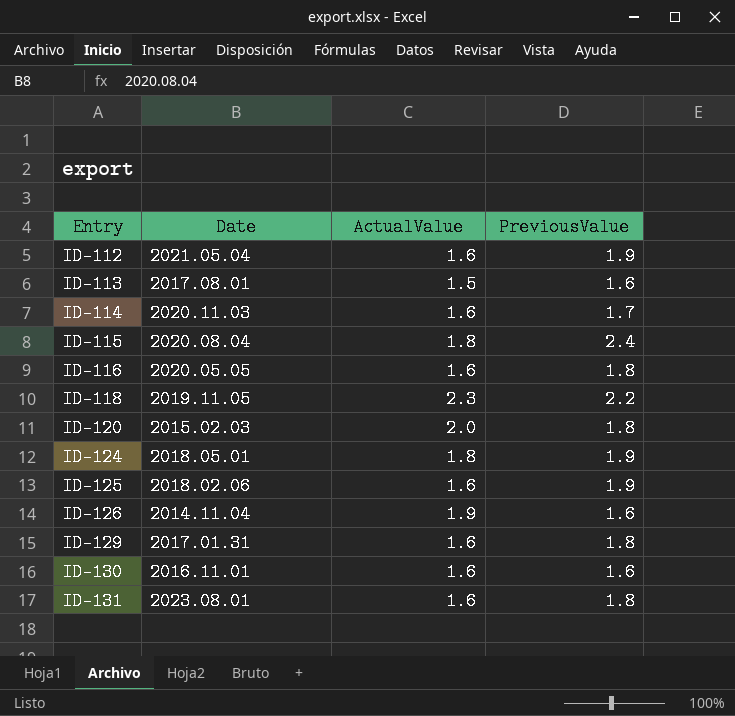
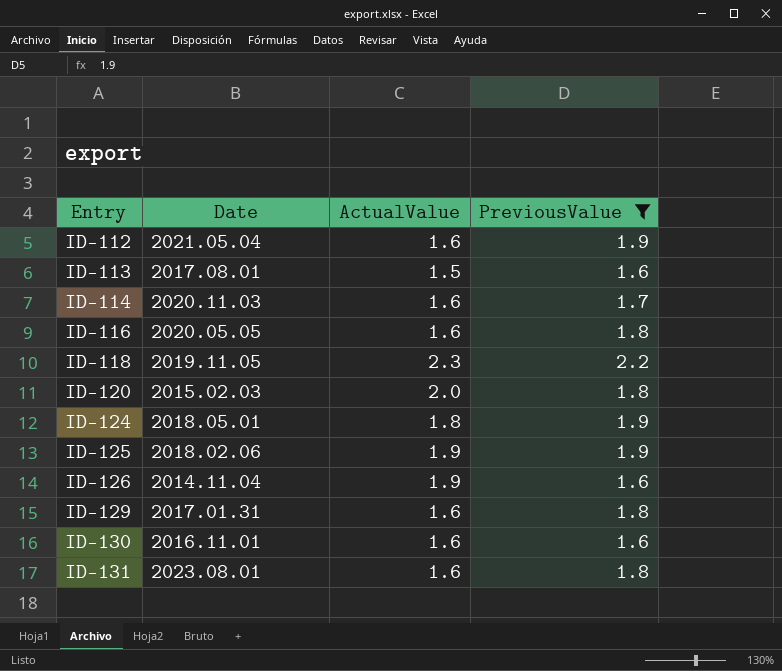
filter: none -> PreviousValue != 2.4
ID-125 | ActualValue: 1.6 -> 1.9

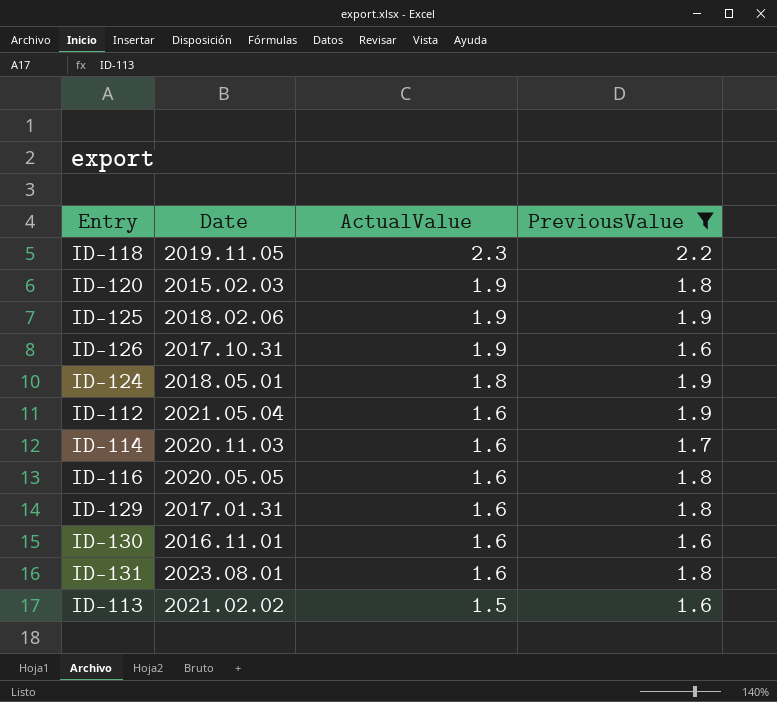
row order: Entry ascending -> ActualValue descending
ID-120 | ActualValue: 2.0 -> 1.9
ID-126 | Date: 2014.11.04 -> 2017.10.31
ID-113 | Date: 2017.08.01 -> 2021.02.02

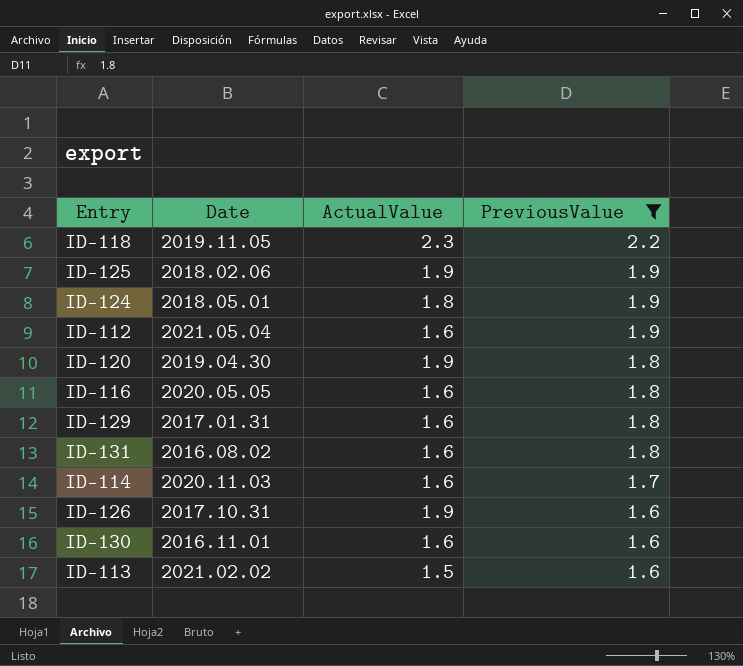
row order: ActualValue descending -> PreviousValue descending
ID-120 | Date: 2015.02.03 -> 2019.04.30
ID-131 | Date: 2023.08.01 -> 2016.08.02

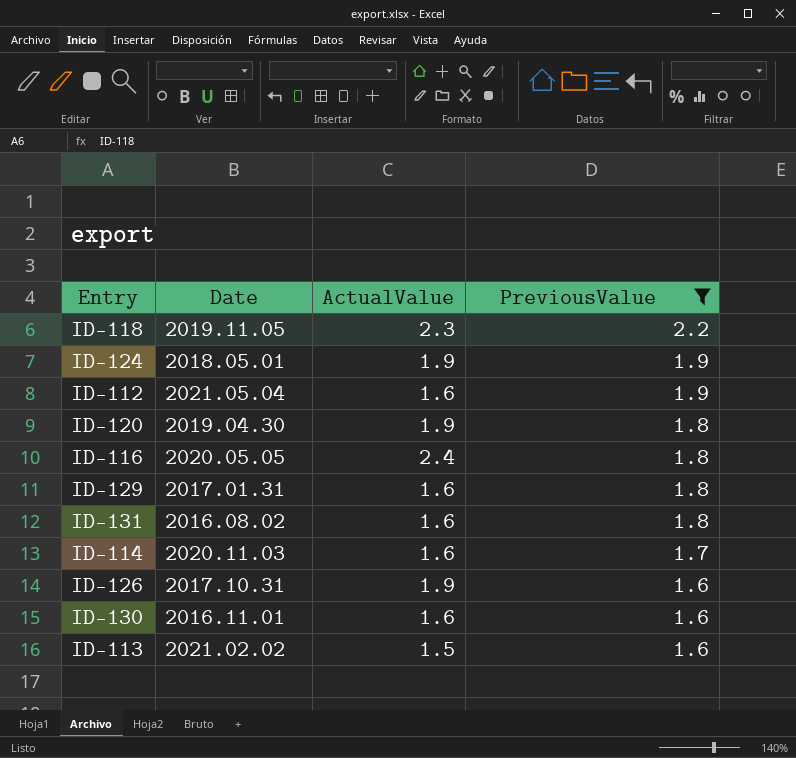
row ID-125: 2018.02.06 | 1.9 | 1.9 -> none
ID-124 | ActualValue: 1.8 -> 1.9
ID-116 | ActualValue: 1.6 -> 2.4

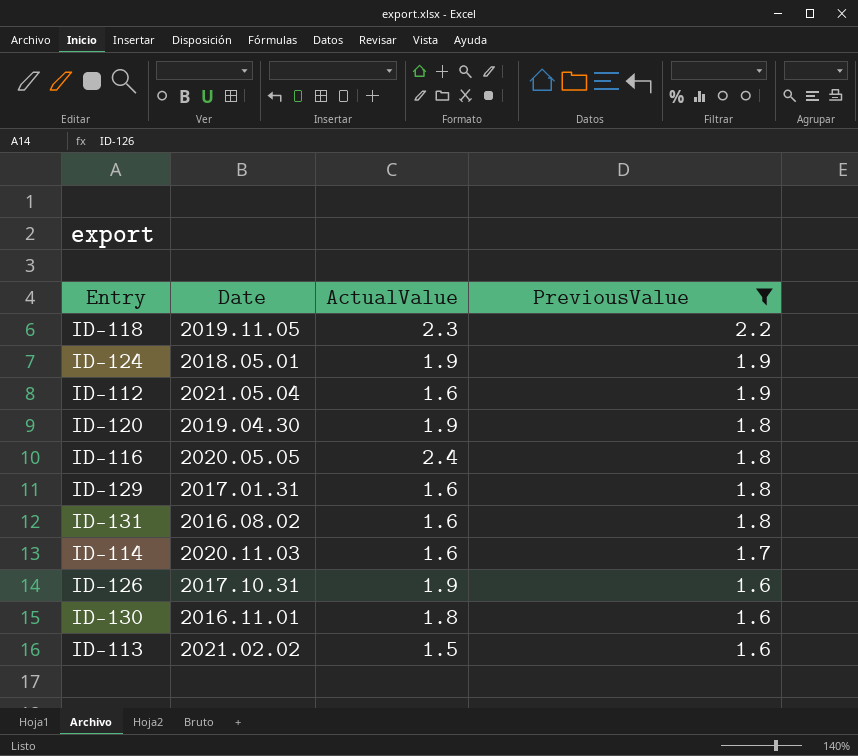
ID-130 | ActualValue: 1.6 -> 1.8

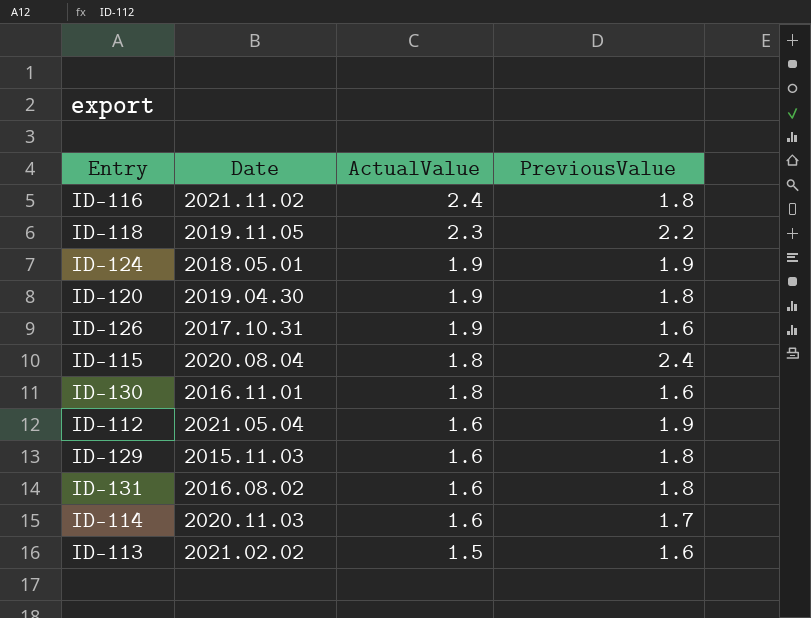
filter: PreviousValue != 2.4 -> none
row order: PreviousValue descending -> ActualValue descending
ID-116 | Date: 2020.05.05 -> 2021.11.02
ID-129 | Date: 2017.01.31 -> 2015.11.03

